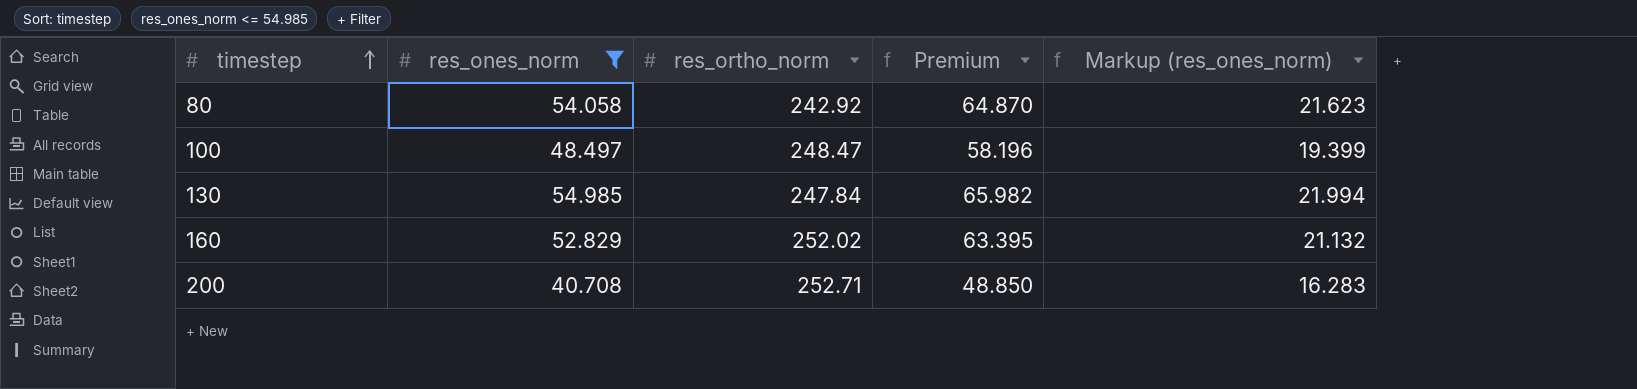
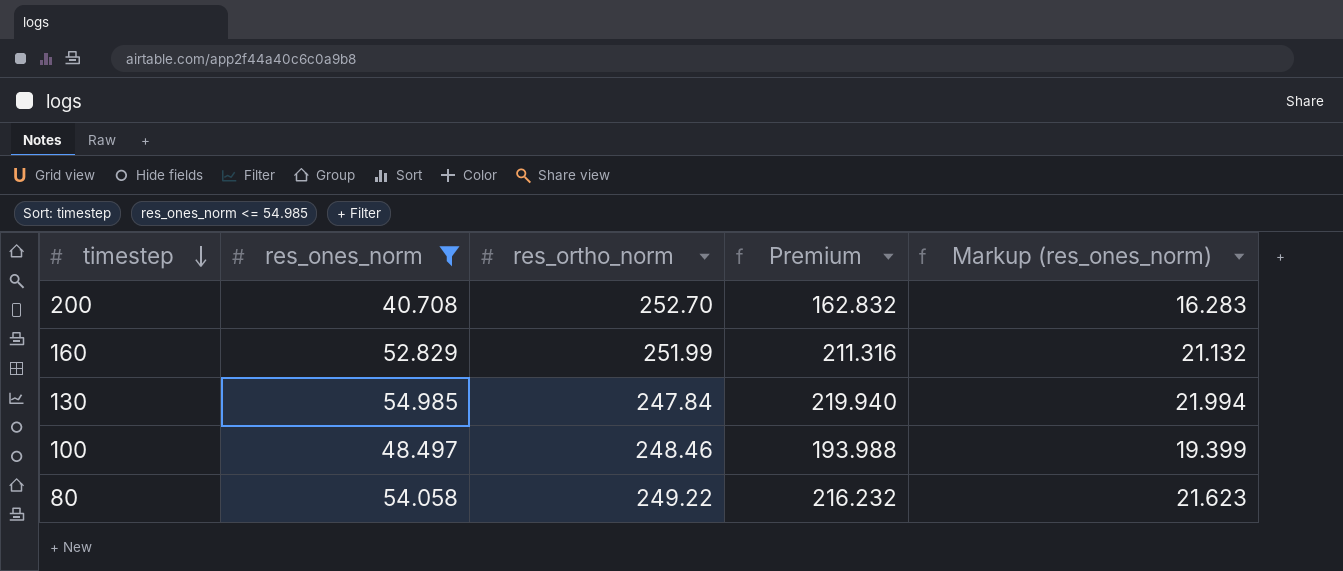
row order: timestep ascending -> timestep descending
column Premium | formula: [res_ones_norm] * 1.2 -> [res_ones_norm] * 4
200 | res_ortho_norm: 252.71 -> 252.70
160 | res_ortho_norm: 252.02 -> 251.99
100 | res_ortho_norm: 248.47 -> 248.46
80 | res_ortho_norm: 242.92 -> 249.22

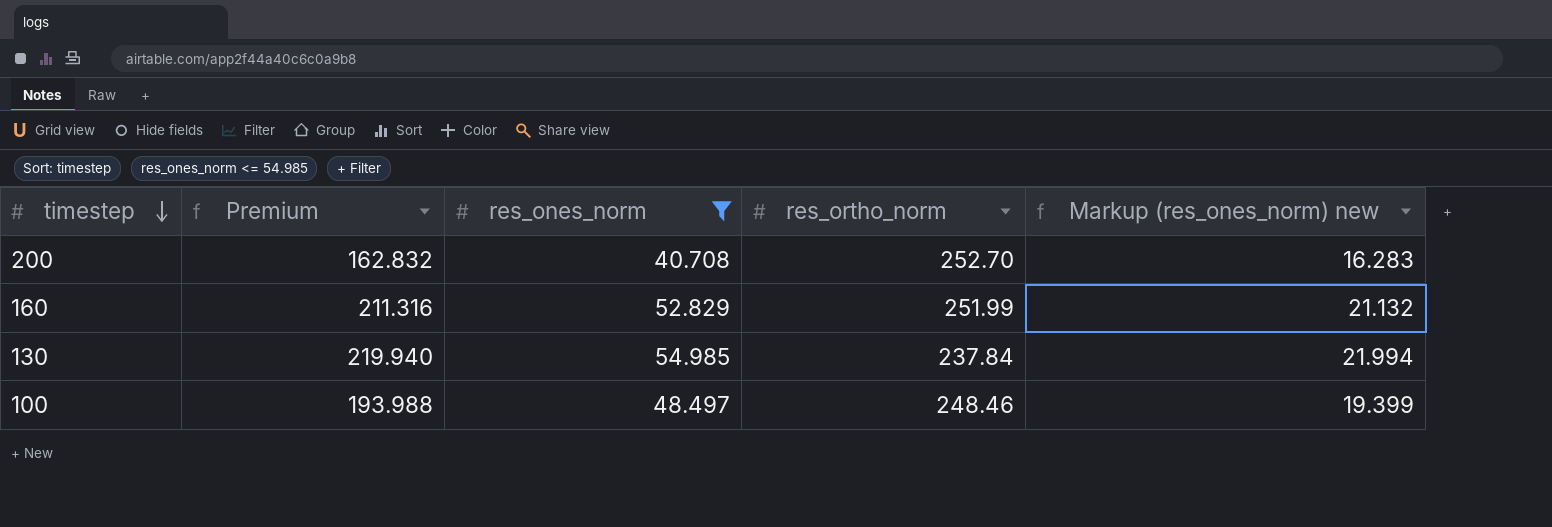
column Premium | position: 4 -> 2
column name: Markup (res_ones_norm) -> Markup (res_ones_norm) new
row 80: 54.058 | 249.22 | 216.232 | 21.623 -> none
130 | res_ortho_norm: 247.84 -> 237.84

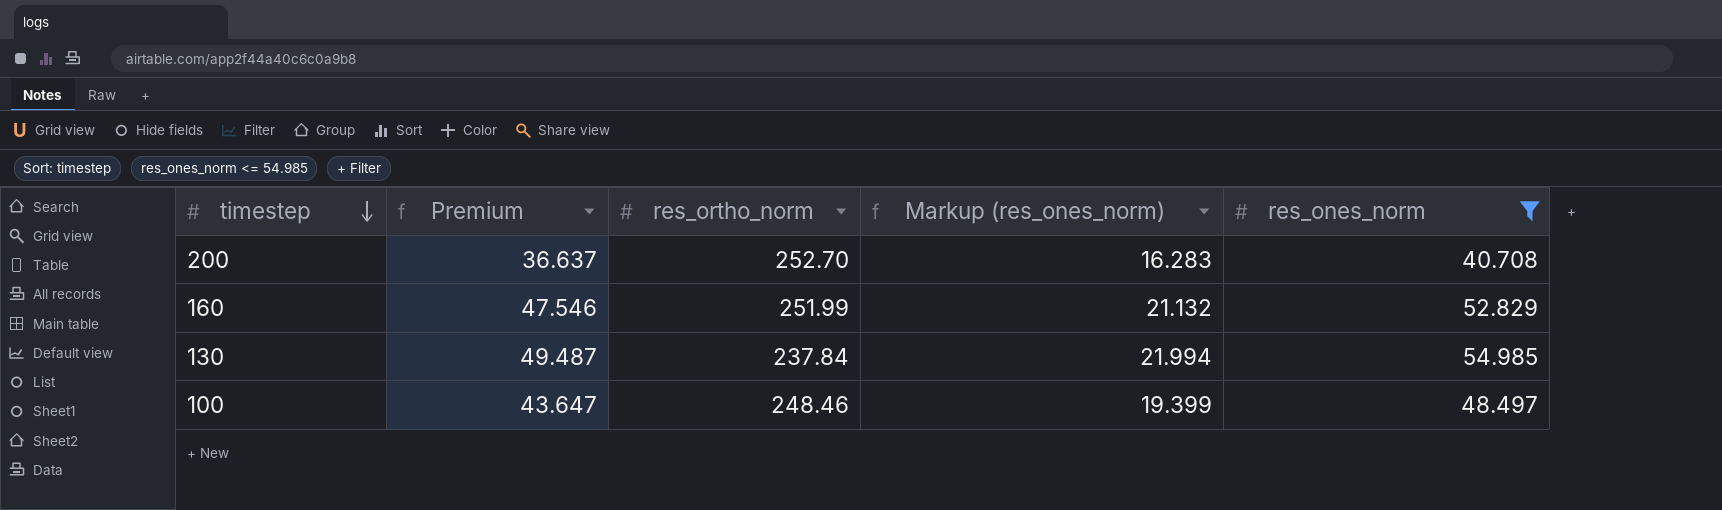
column Premium | formula: [res_ones_norm] * 4 -> [res_ones_norm] * 0.9
column name: Markup (res_ones_norm) new -> Markup (res_ones_norm)
column res_ones_norm | position: 3 -> 5

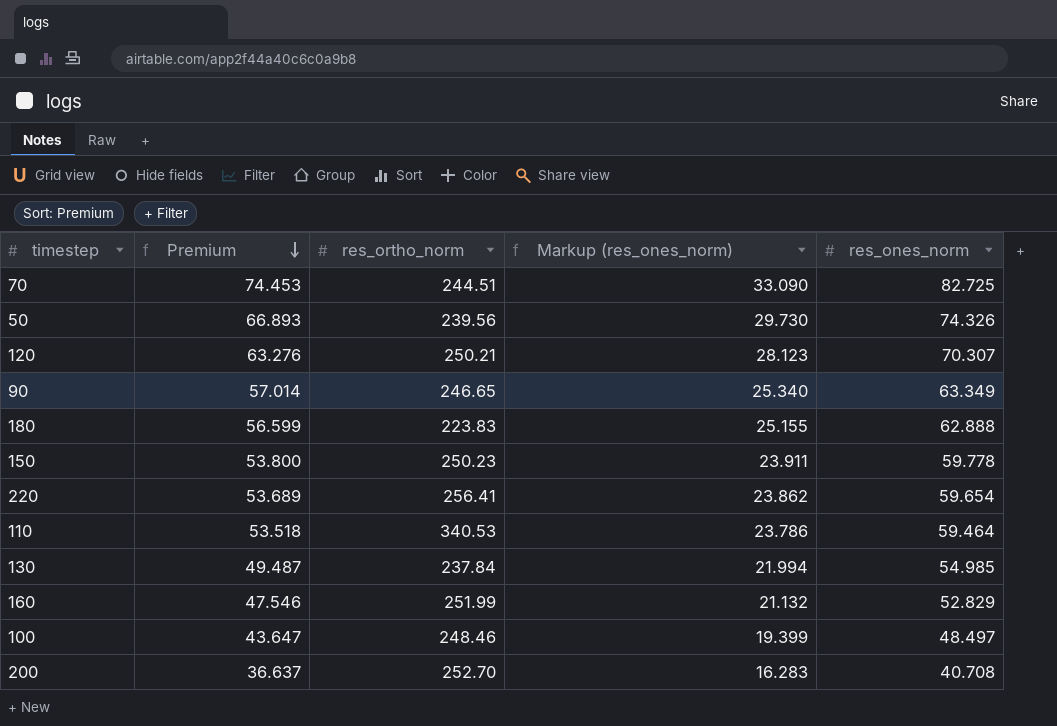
filter: res_ones_norm <= 54.985 -> none
row order: timestep descending -> Premium descending

